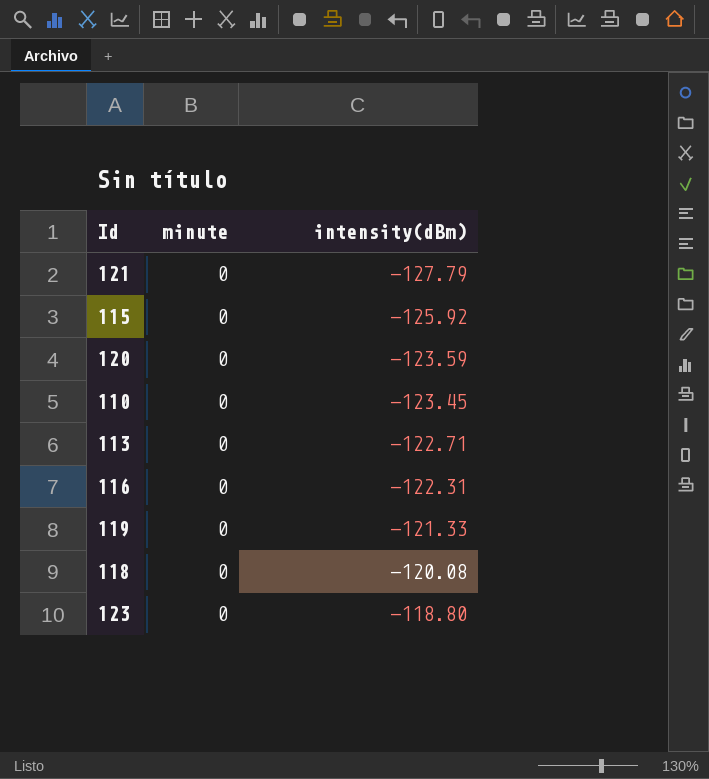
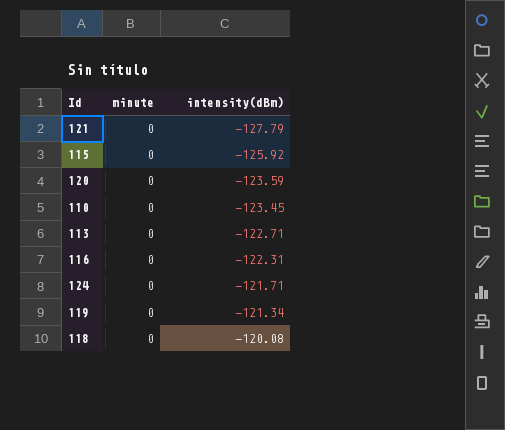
row 123: 0 | -118.80 -> none
row 124: none -> 0 | -121.71
119 | intensity(dBm): -121.33 -> -121.34

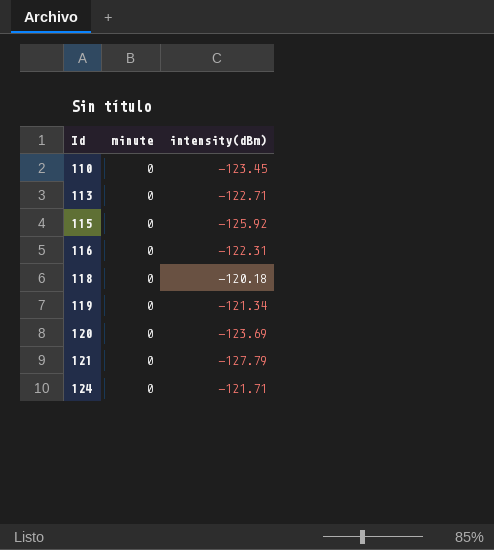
row order: intensity(dBm) ascending -> Id ascending
118 | intensity(dBm): -120.08 -> -120.18
120 | intensity(dBm): -123.59 -> -123.69

